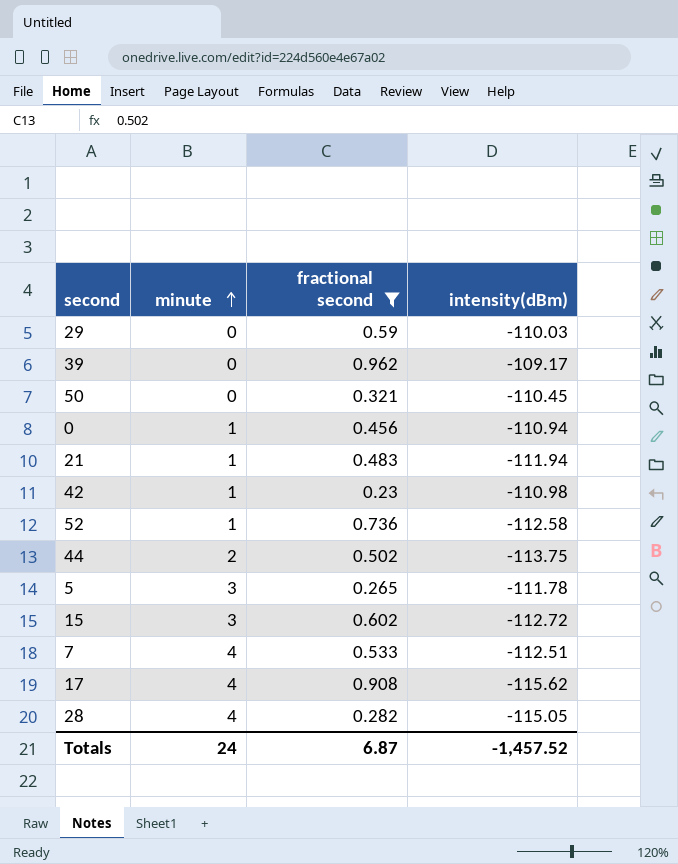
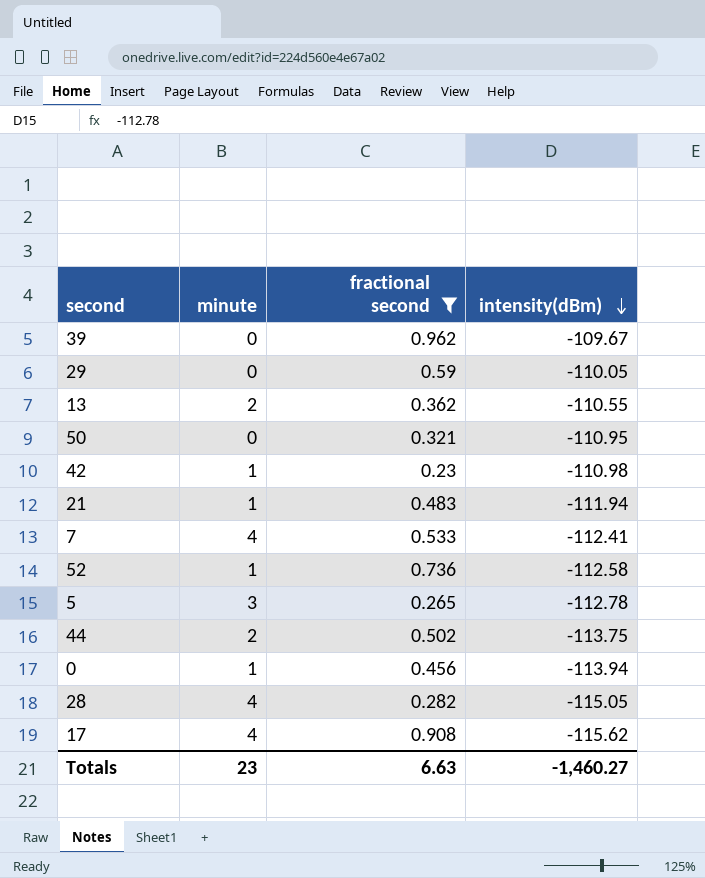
row order: minute ascending -> intensity(dBm) descending
row 15: 3 | 0.602 | -112.72 -> none
39 | intensity(dBm): -109.17 -> -109.67
29 | intensity(dBm): -110.03 -> -110.05
row 13: none -> 2 | 0.362 | -110.55
50 | intensity(dBm): -110.45 -> -110.95
7 | intensity(dBm): -112.51 -> -112.41
5 | intensity(dBm): -111.78 -> -112.78
0 | intensity(dBm): -110.94 -> -113.94
Totals | minute: 24 -> 23
Totals | fractional second: 6.87 -> 6.63
Totals | intensity(dBm): -1,457.52 -> -1,460.27

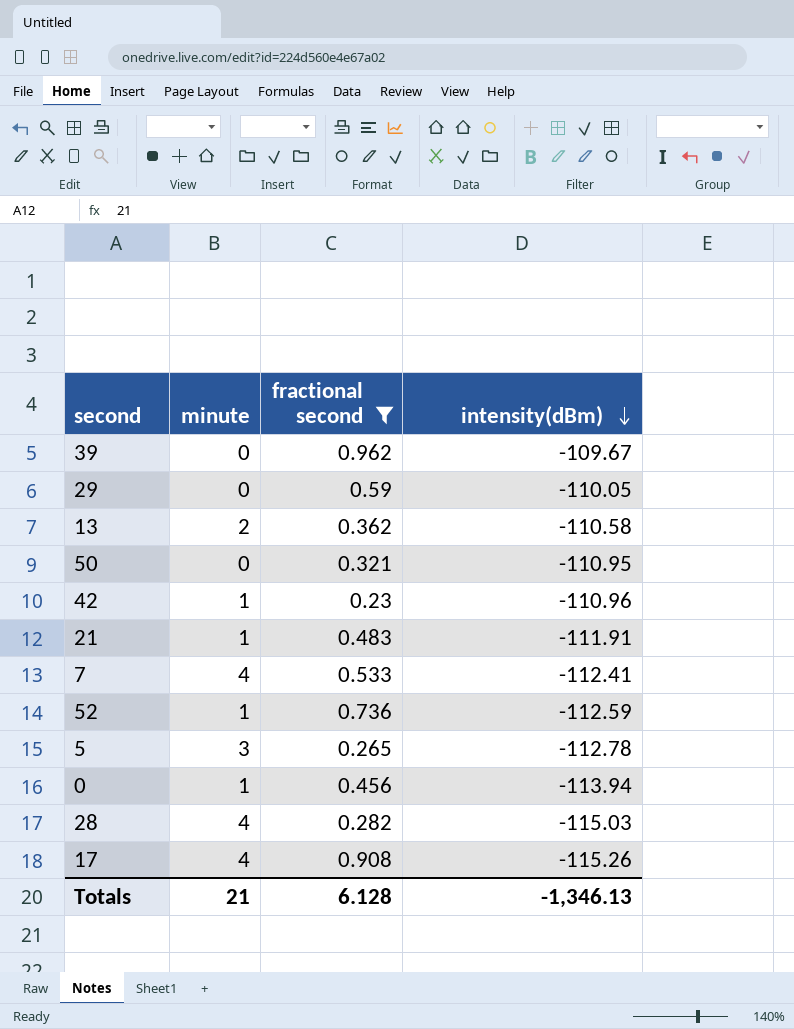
row 44: 2 | 0.502 | -113.75 -> none
13 | intensity(dBm): -110.55 -> -110.58
42 | intensity(dBm): -110.98 -> -110.96
21 | intensity(dBm): -111.94 -> -111.91
52 | intensity(dBm): -112.58 -> -112.59
28 | intensity(dBm): -115.05 -> -115.03
17 | intensity(dBm): -115.62 -> -115.26
Totals | minute: 23 -> 21
Totals | fractional second: 6.63 -> 6.128
Totals | intensity(dBm): -1,460.27 -> -1,346.13

